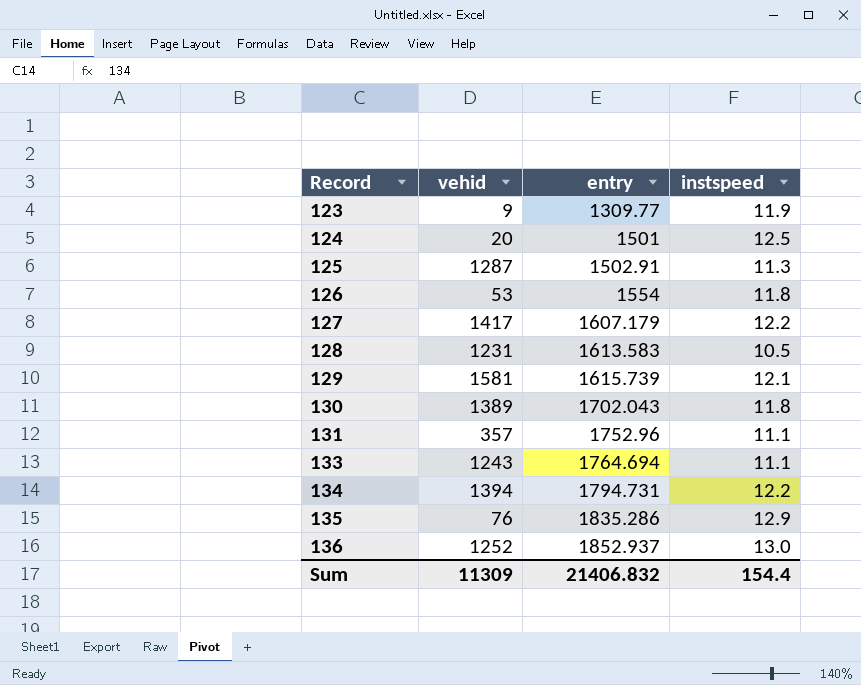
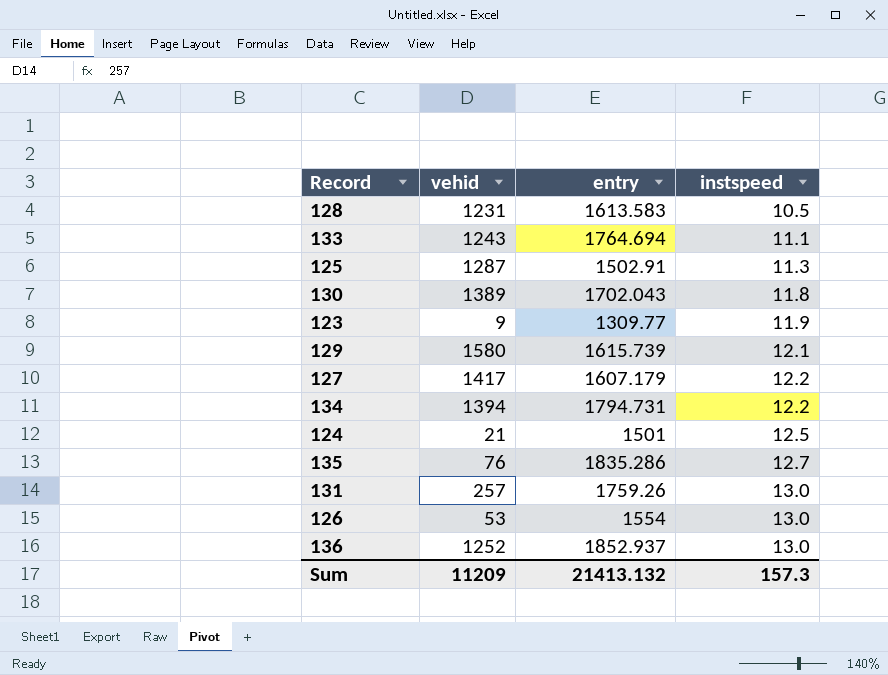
row order: Record ascending -> instspeed ascending
129 | vehid: 1581 -> 1580
124 | vehid: 20 -> 21
135 | instspeed: 12.9 -> 12.7
131 | vehid: 357 -> 257
131 | entry: 1752.96 -> 1759.26
131 | instspeed: 11.1 -> 13.0
126 | instspeed: 11.8 -> 13.0
Sum | vehid: 11309 -> 11209
Sum | entry: 21406.832 -> 21413.132
Sum | instspeed: 154.4 -> 157.3

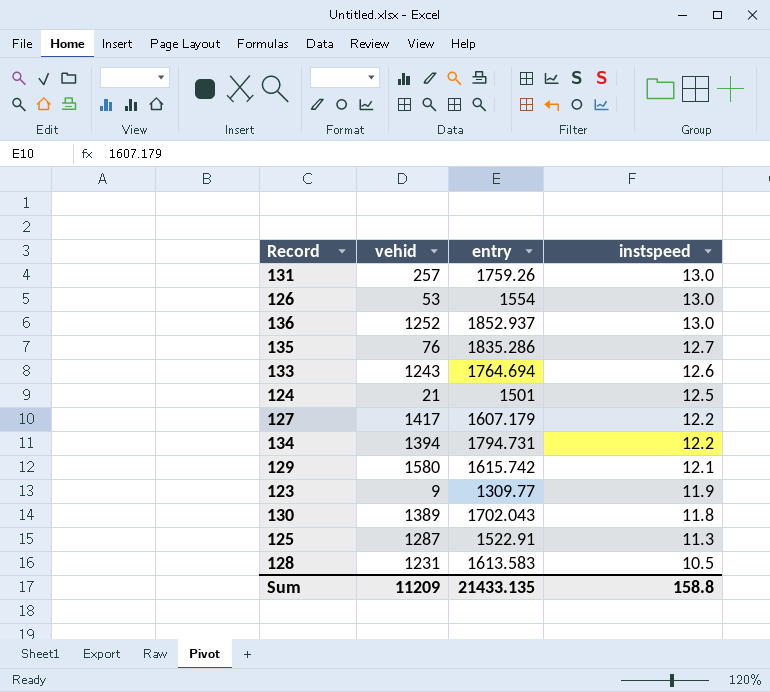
row order: instspeed ascending -> instspeed descending
133 | instspeed: 11.1 -> 12.6
129 | entry: 1615.739 -> 1615.742
125 | entry: 1502.91 -> 1522.91
Sum | entry: 21413.132 -> 21433.135
Sum | instspeed: 157.3 -> 158.8

